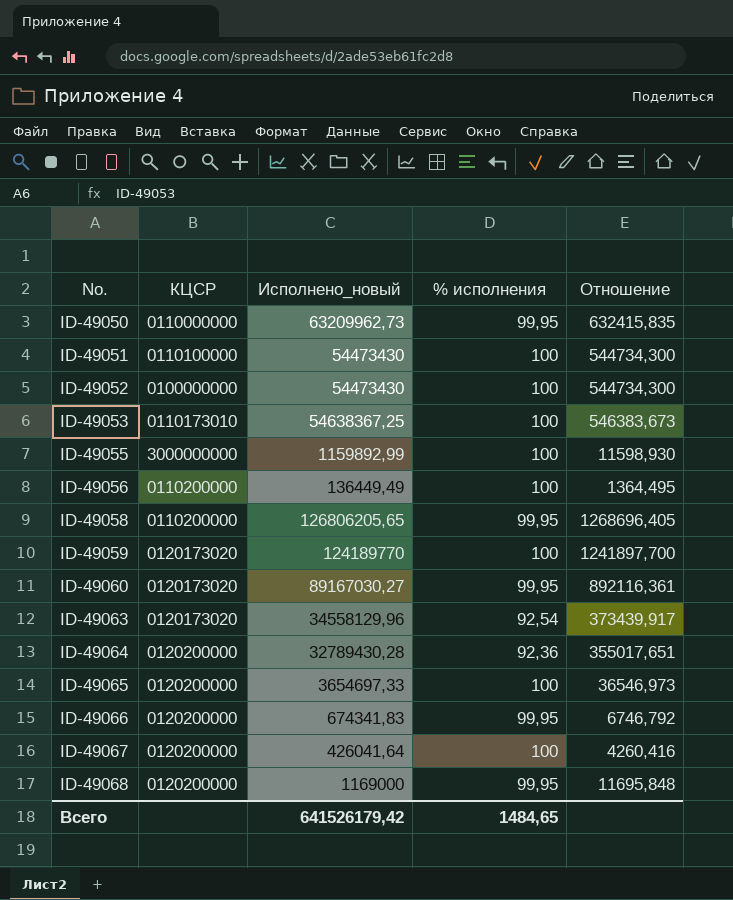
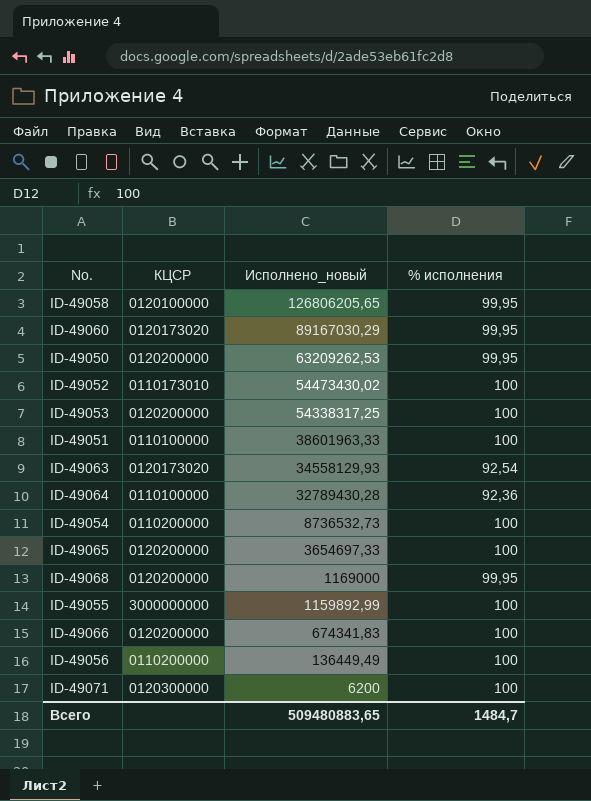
row order: No. ascending -> Исполнено_новый descending
column Отношение | formula: [Исполнено_новый] / [% исполнения] -> none
row ID-49059: 0120173020 | 124189770 | 100 | 1241897,700 -> none
row ID-49067: 0120200000 | 426041,64 | 100 | 4260,416 -> none
ID-49058 | КЦСР: 0110200000 -> 0120100000
ID-49060 | Исполнено_новый: 89167030,27 -> 89167030,29
ID-49050 | КЦСР: 0110000000 -> 0120200000
ID-49050 | Исполнено_новый: 63209962,73 -> 63209262,53
ID-49052 | КЦСР: 0100000000 -> 0110173010
ID-49052 | Исполнено_новый: 54473430 -> 54473430,02
ID-49053 | КЦСР: 0110173010 -> 0120200000
ID-49053 | Исполнено_новый: 54638367,25 -> 54338317,25
ID-49051 | Исполнено_новый: 54473430 -> 38601963,33
ID-49063 | Исполнено_новый: 34558129,96 -> 34558129,93
ID-49064 | КЦСР: 0120200000 -> 0110100000
row ID-49054: none -> 0110200000 | 8736532,73 | 100
ID-49066 | % исполнения: 99,95 -> 100
row ID-49071: none -> 0120300000 | 6200 | 100
Всего | Исполнено_новый: 641526179,42 -> 509480883,65
Всего | % исполнения: 1484,65 -> 1484,7

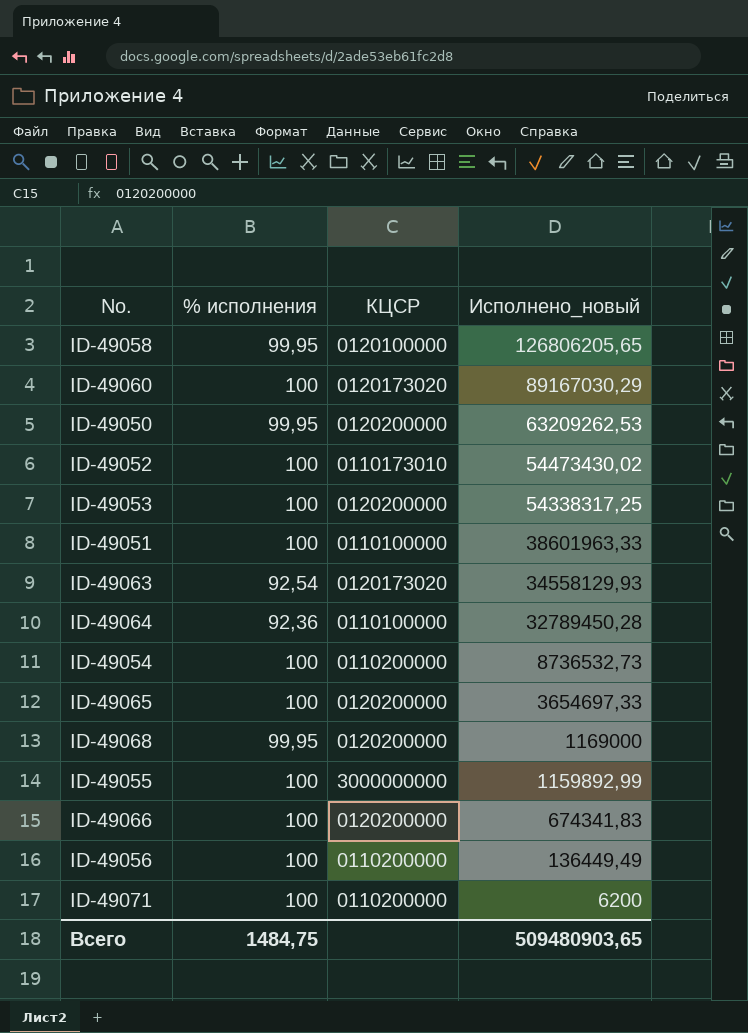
column % исполнения | position: 4 -> 2
ID-49060 | % исполнения: 99,95 -> 100
ID-49064 | Исполнено_новый: 32789430,28 -> 32789450,28
ID-49071 | КЦСР: 0120300000 -> 0110200000
Всего | % исполнения: 1484,7 -> 1484,75
Всего | Исполнено_новый: 509480883,65 -> 509480903,65

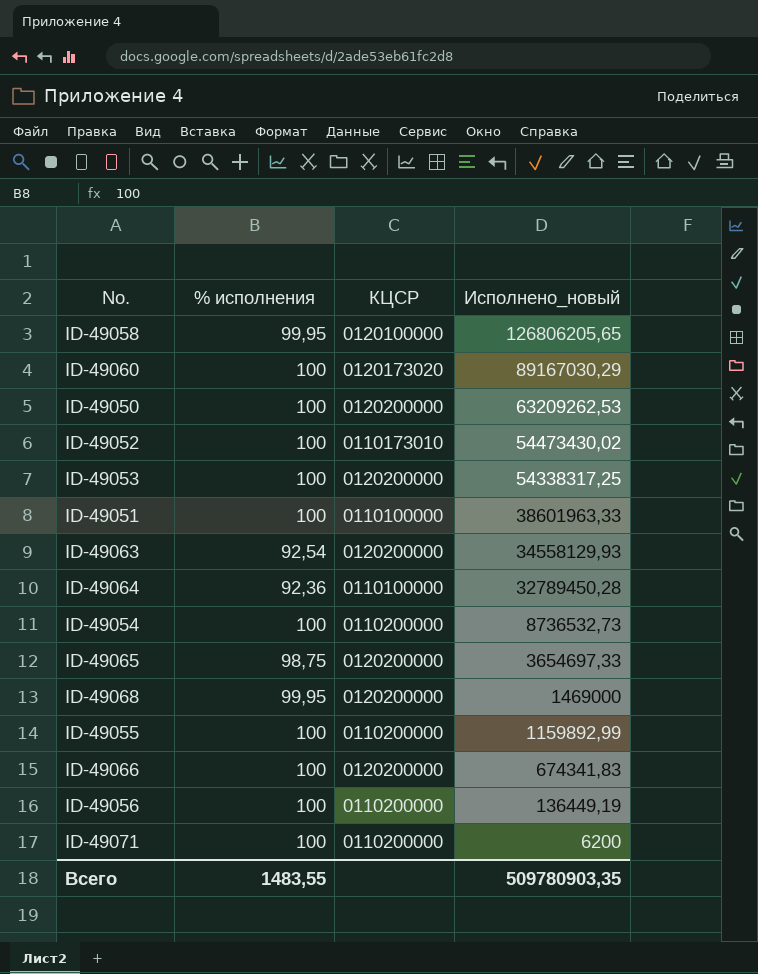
ID-49050 | % исполнения: 99,95 -> 100
ID-49063 | КЦСР: 0120173020 -> 0120200000
ID-49065 | % исполнения: 100 -> 98,75
ID-49068 | Исполнено_новый: 1169000 -> 1469000
ID-49055 | КЦСР: 3000000000 -> 0110200000
ID-49056 | Исполнено_новый: 136449,49 -> 136449,19
Всего | % исполнения: 1484,75 -> 1483,55
Всего | Исполнено_новый: 509480903,65 -> 509780903,35

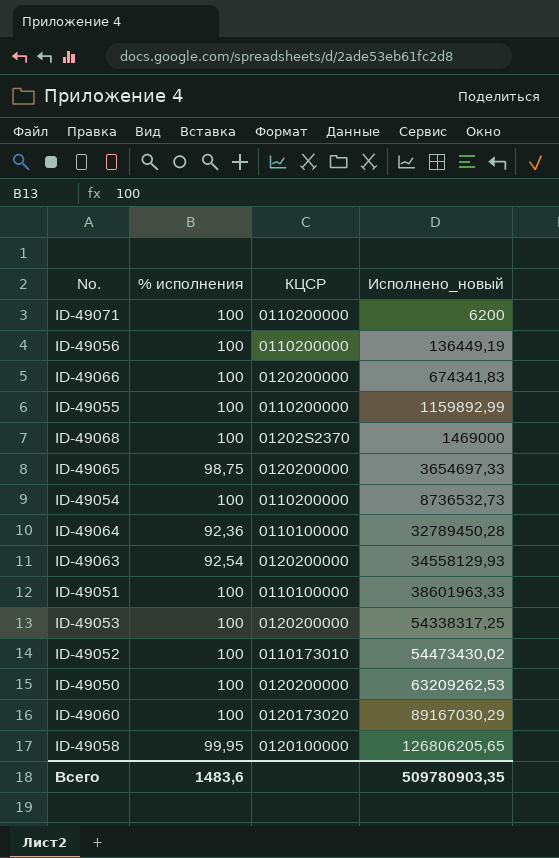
row order: Исполнено_новый descending -> Исполнено_новый ascending
ID-49068 | % исполнения: 99,95 -> 100
ID-49068 | КЦСР: 0120200000 -> 01202S2370
Всего | % исполнения: 1483,55 -> 1483,6

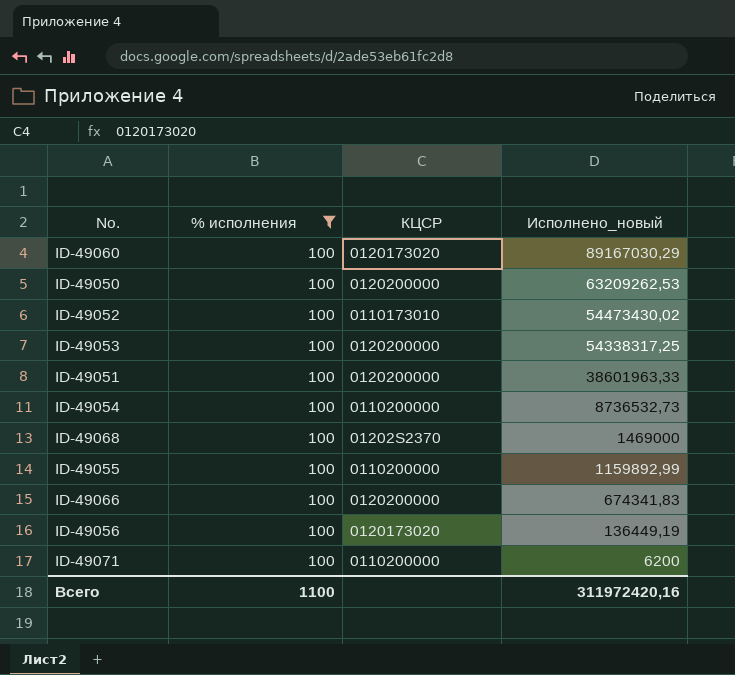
filter: none -> % исполнения = 100
row order: Исполнено_новый ascending -> Исполнено_новый descending
ID-49051 | КЦСР: 0110100000 -> 0120200000
ID-49056 | КЦСР: 0110200000 -> 0120173020
Всего | % исполнения: 1483,6 -> 1100
Всего | Исполнено_новый: 509780903,35 -> 311972420,16

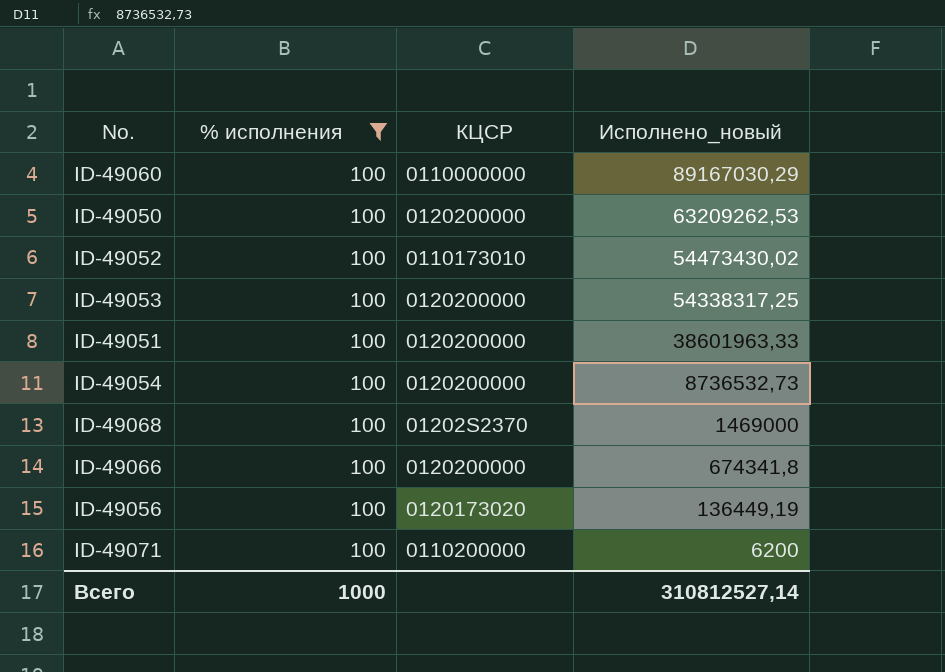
row ID-49055: 100 | 0110200000 | 1159892,99 -> none
ID-49060 | КЦСР: 0120173020 -> 0110000000
ID-49054 | КЦСР: 0110200000 -> 0120200000
ID-49066 | Исполнено_новый: 674341,83 -> 674341,8
Всего | % исполнения: 1100 -> 1000
Всего | Исполнено_новый: 311972420,16 -> 310812527,14

